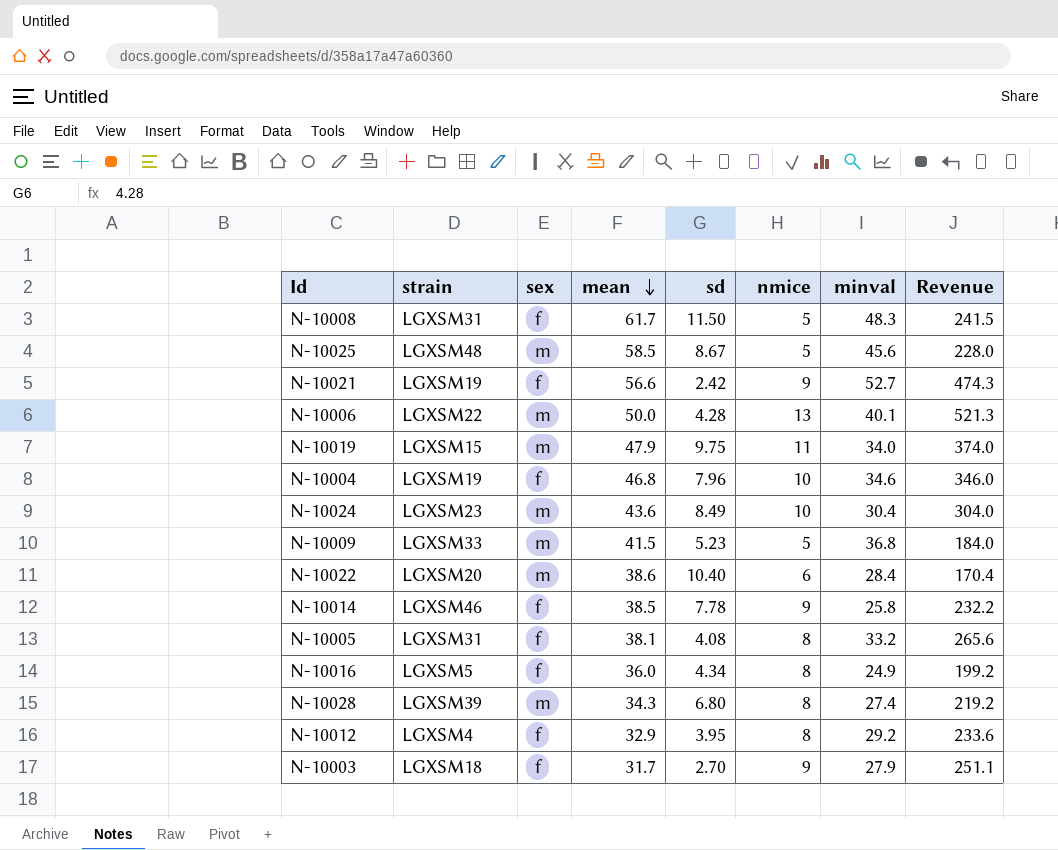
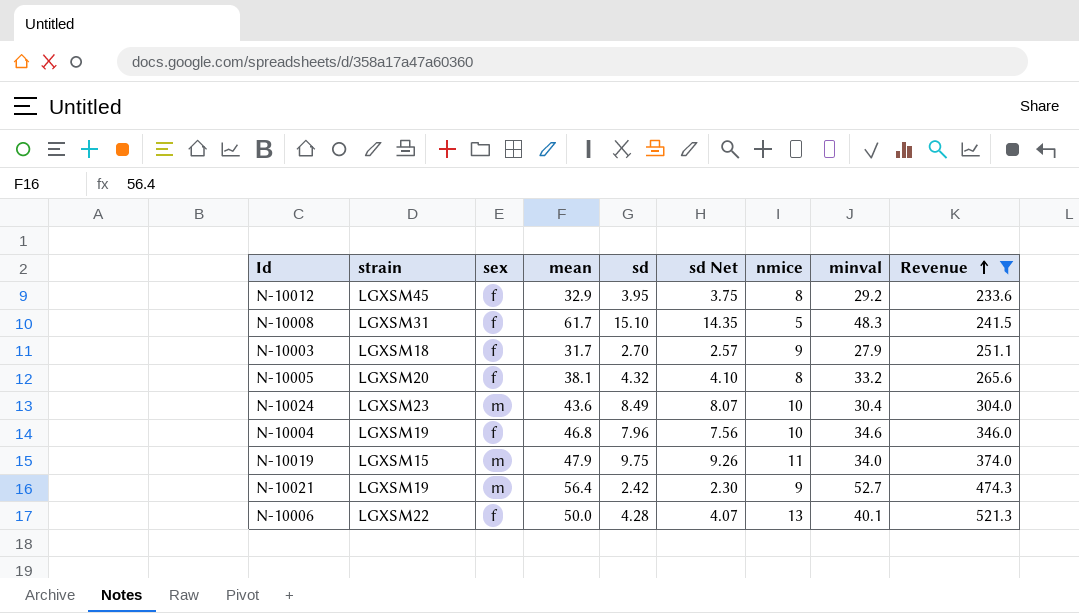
filter: none -> Revenue >= 233.6
row order: mean descending -> Revenue ascending
column sd Net | formula: none -> [sd] * 0.95
N-10012 | strain: LGXSM4 -> LGXSM45
N-10008 | sd: 11.50 -> 15.10
N-10005 | strain: LGXSM31 -> LGXSM20
N-10005 | sd: 4.08 -> 4.32
N-10021 | sex: f -> m
N-10021 | mean: 56.6 -> 56.4
N-10006 | sex: m -> f

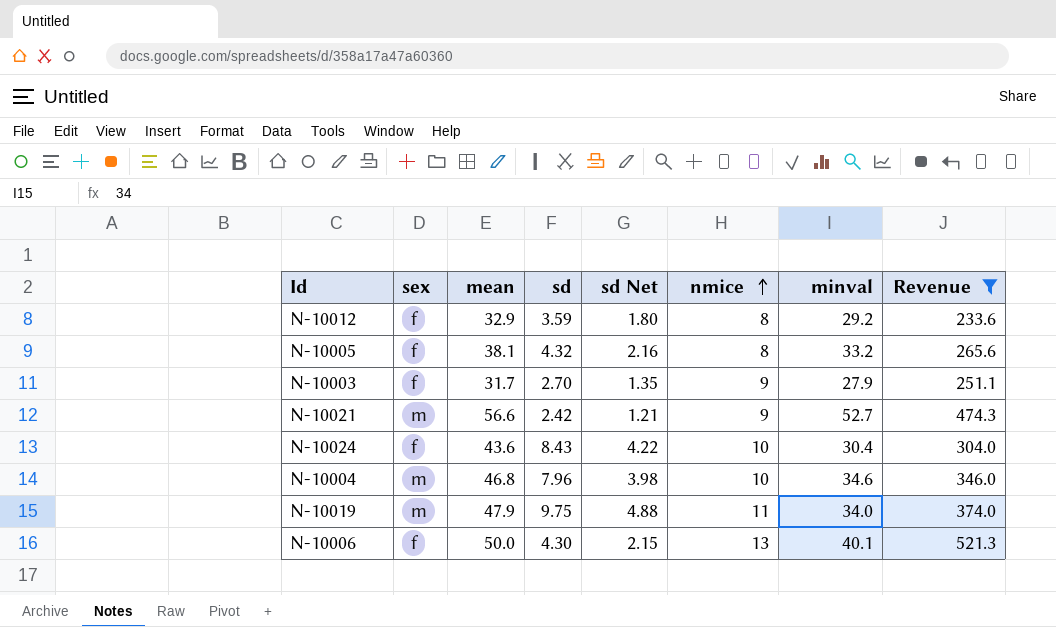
row order: Revenue ascending -> nmice ascending
column strain | position: 2 -> none
column sd Net | formula: [sd] * 0.95 -> [sd] * 0.5
row N-10008: LGXSM31 | f | 61.7 | 15.10 | 14.35 | 5 | 48.3 | 241.5 -> none
N-10012 | sd: 3.95 -> 3.59
N-10021 | mean: 56.4 -> 56.6
N-10024 | sex: m -> f
N-10024 | sd: 8.49 -> 8.43
N-10004 | sex: f -> m
N-10006 | sd: 4.28 -> 4.30

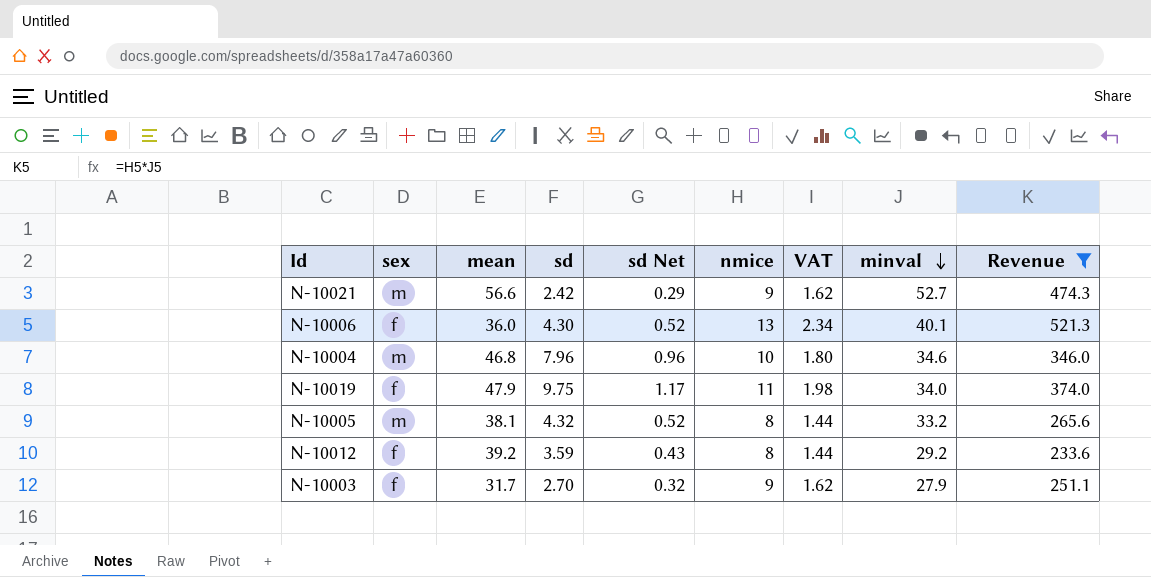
row order: nmice ascending -> minval descending
column sd Net | formula: [sd] * 0.5 -> [sd] * 0.12
column VAT | formula: none -> [nmice] * 0.18
row N-10024: f | 43.6 | 8.43 | 4.22 | 10 | 30.4 | 304.0 -> none
N-10006 | mean: 50.0 -> 36.0
N-10019 | sex: m -> f
N-10005 | sex: f -> m
N-10012 | mean: 32.9 -> 39.2

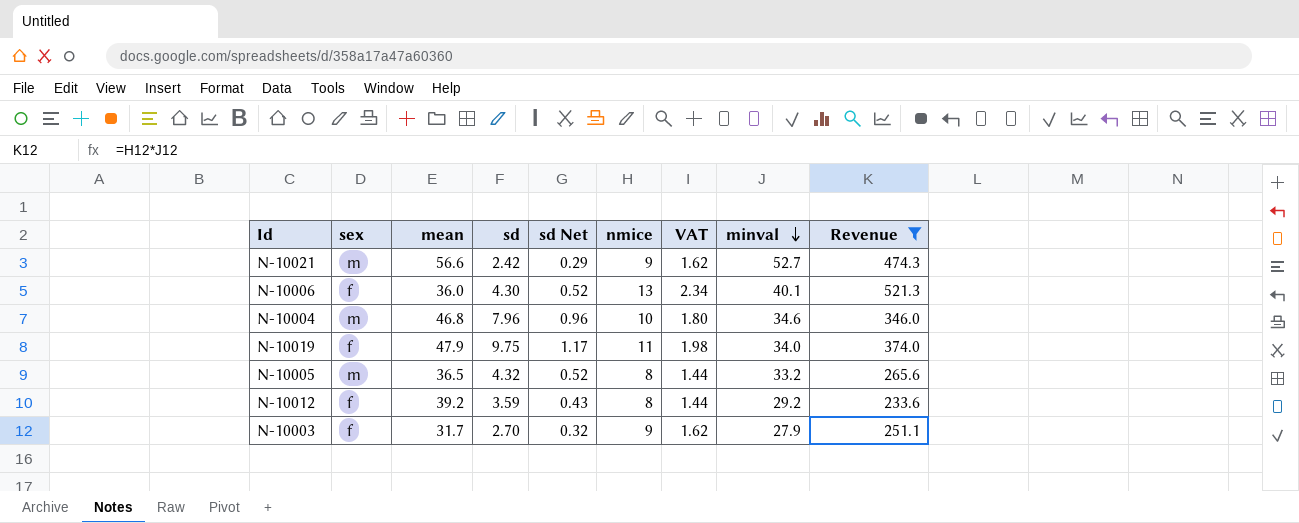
N-10005 | mean: 38.1 -> 36.5

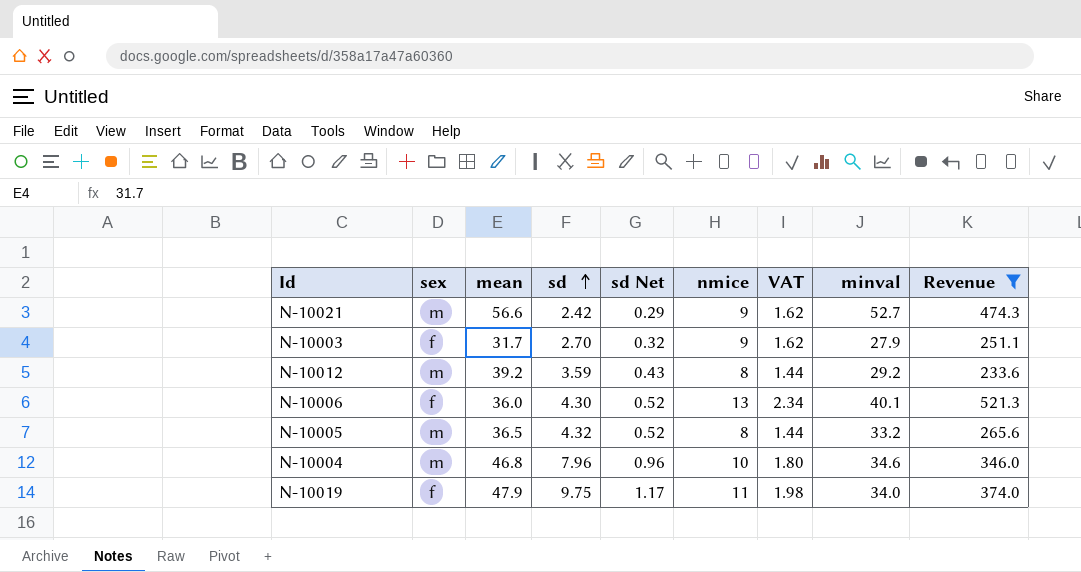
row order: minval descending -> sd ascending
N-10012 | sex: f -> m

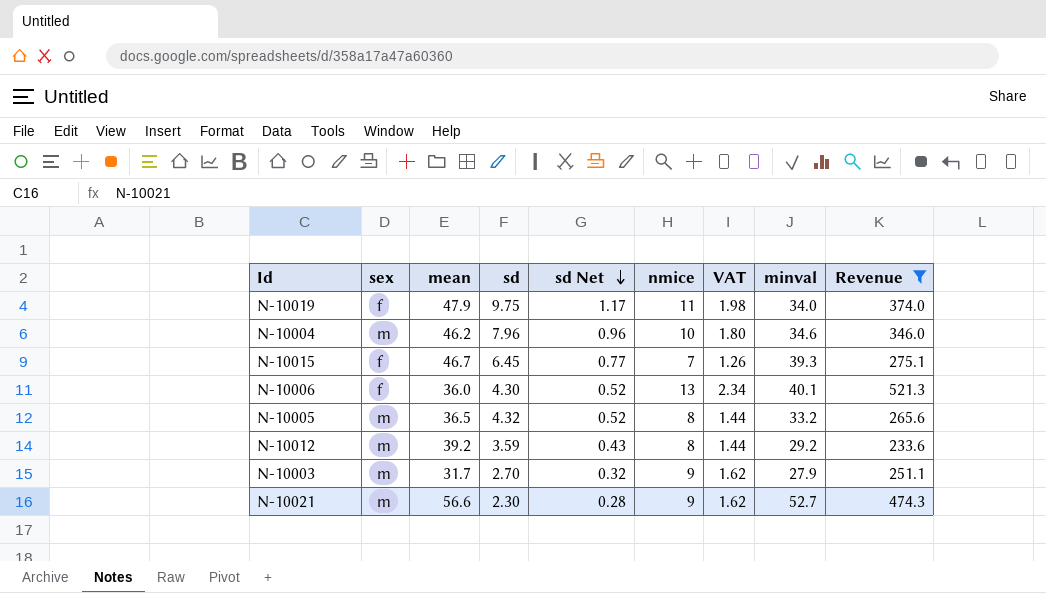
row order: sd ascending -> sd Net descending
N-10004 | mean: 46.8 -> 46.2
row N-10015: none -> f | 46.7 | 6.45 | 0.77 | 7 | 1.26 | 39.3 | 275.1
N-10003 | sex: f -> m
N-10021 | sd: 2.42 -> 2.30
N-10021 | sd Net: 0.29 -> 0.28

